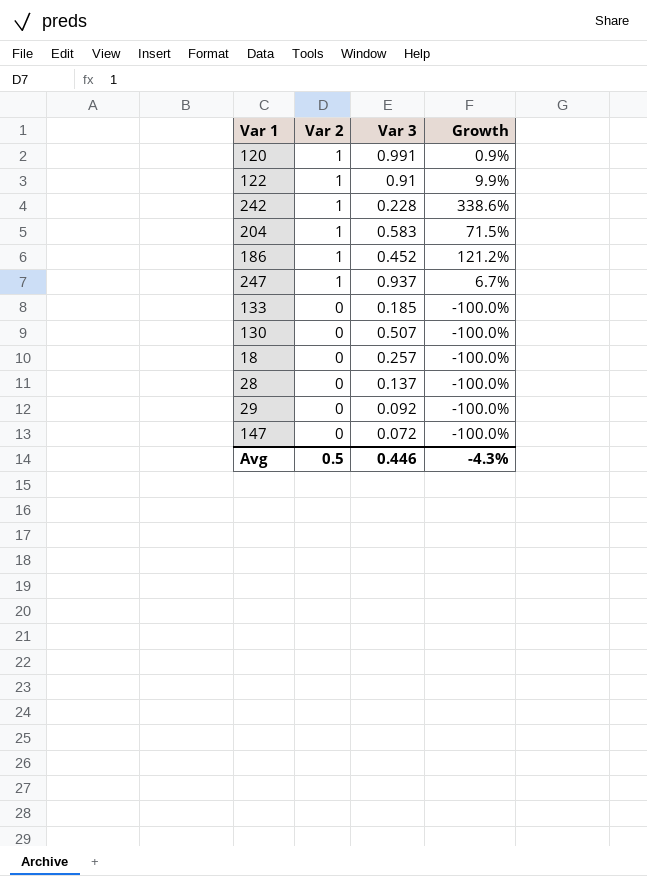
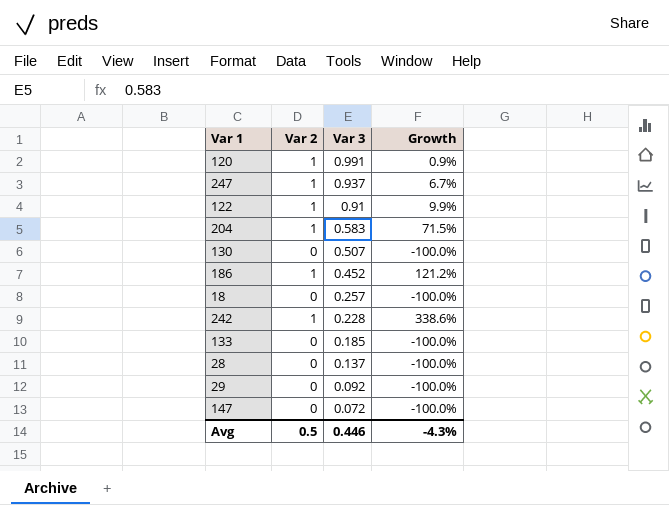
row order: Var 2 descending -> Var 3 descending

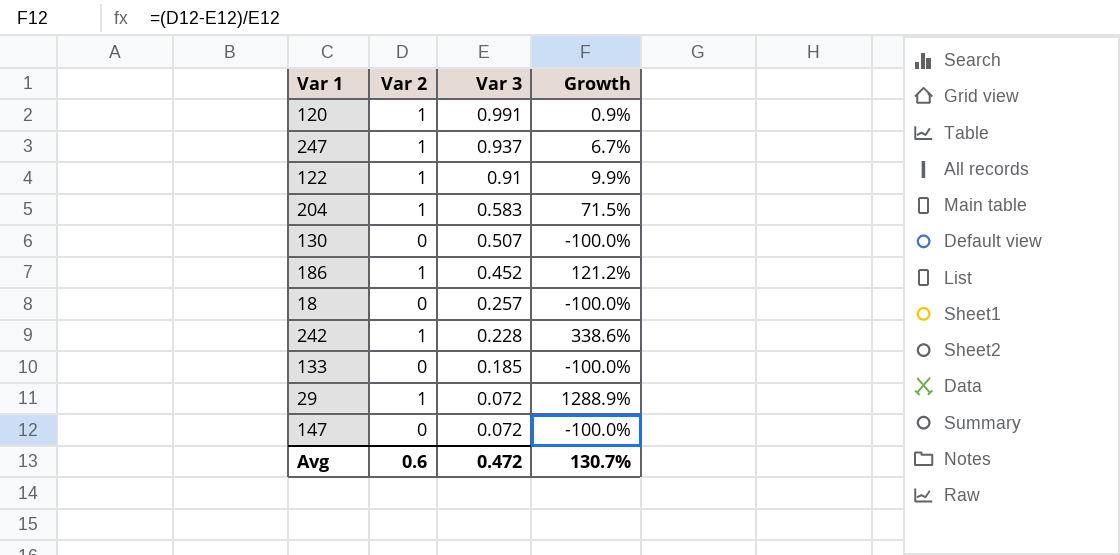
row 28: 0 | 0.137 | -100.0% -> none
29 | Var 2: 0 -> 1
29 | Var 3: 0.092 -> 0.072
29 | Growth: -100.0% -> 1288.9%
Avg | Var 2: 0.5 -> 0.6
Avg | Var 3: 0.446 -> 0.472
Avg | Growth: -4.3% -> 130.7%

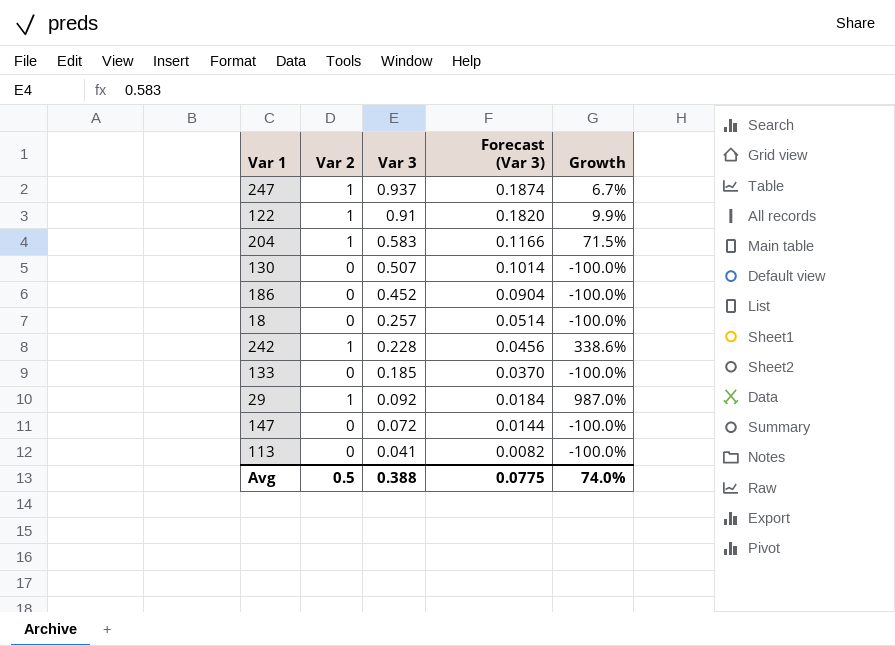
column Forecast (Var 3) | formula: none -> [Var 3] * 0.2
row 120: 1 | 0.991 | 0.9% -> none
186 | Var 2: 1 -> 0
186 | Growth: 121.2% -> -100.0%
29 | Var 3: 0.072 -> 0.092
29 | Growth: 1288.9% -> 987.0%
row 113: none -> 0 | 0.041 | 0.0082 | -100.0%
Avg | Var 2: 0.6 -> 0.5
Avg | Var 3: 0.472 -> 0.388
Avg | Growth: 130.7% -> 74.0%

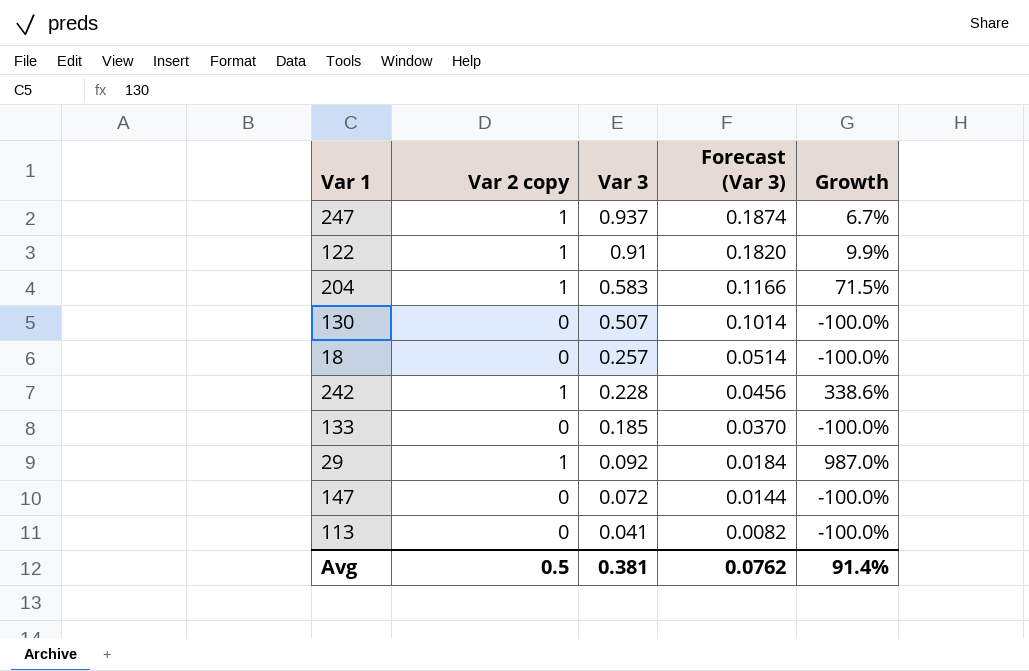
column name: Var 2 -> Var 2 copy
row 186: 0 | 0.452 | 0.0904 | -100.0% -> none
Avg | Var 3: 0.388 -> 0.381
Avg | Forecast (Var 3): 0.0775 -> 0.0762
Avg | Growth: 74.0% -> 91.4%

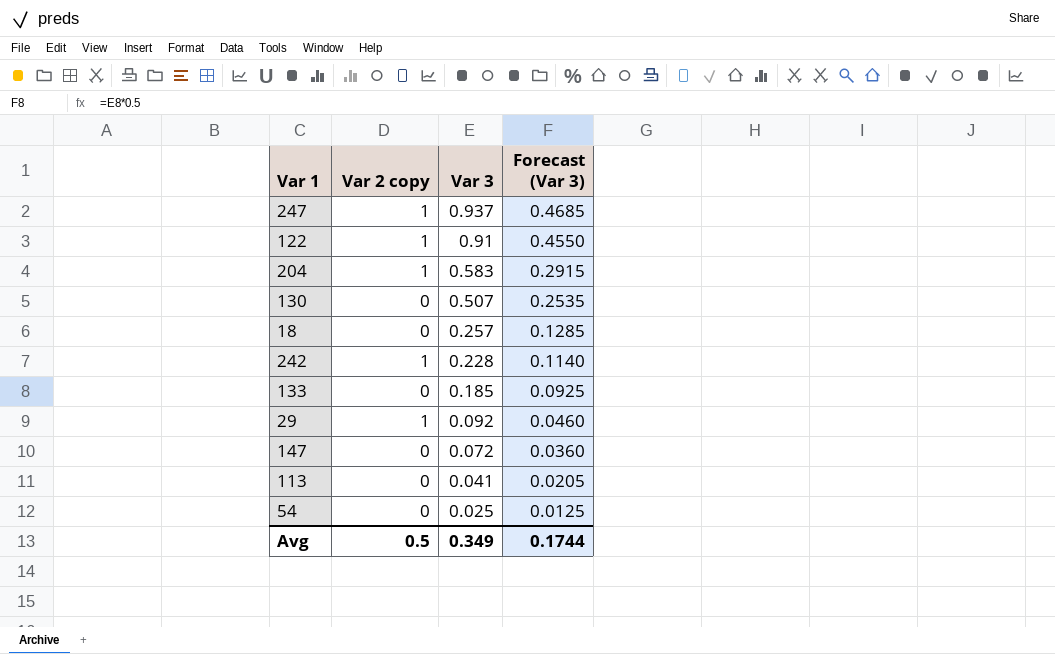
column Growth | formula: ([Var 2 copy] - [Var 3]) / [Var 3] -> none
column Forecast (Var 3) | formula: [Var 3] * 0.2 -> [Var 3] * 0.5
row 54: none -> 0 | 0.025 | 0.0125
Avg | Var 3: 0.381 -> 0.349
Avg | Forecast (Var 3): 0.0762 -> 0.1744

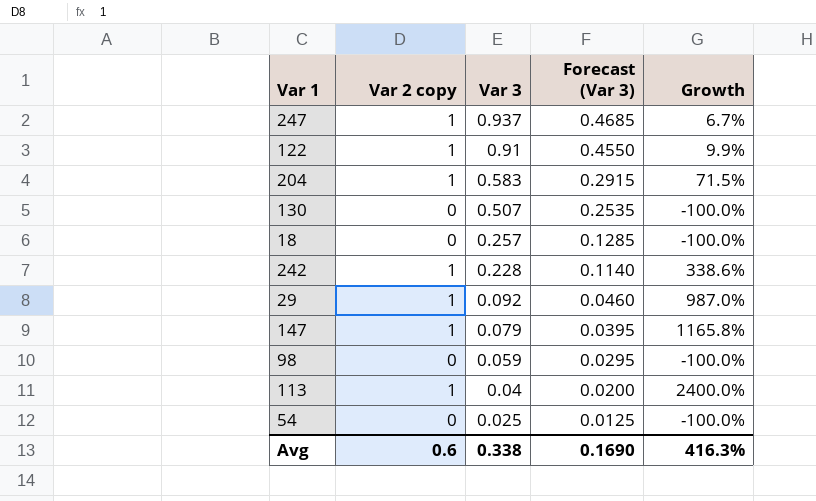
column Growth | formula: none -> ([Var 2 copy] - [Var 3]) / [Var 3]
row 133: 0 | 0.185 | 0.0925 -> none
147 | Var 2 copy: 0 -> 1
147 | Var 3: 0.072 -> 0.079
147 | Forecast (Var 3): 0.0360 -> 0.0395
row 98: none -> 0 | 0.059 | 0.0295 | -100.0%
113 | Var 2 copy: 0 -> 1
113 | Var 3: 0.041 -> 0.04
113 | Forecast (Var 3): 0.0205 -> 0.0200
Avg | Var 2 copy: 0.5 -> 0.6
Avg | Var 3: 0.349 -> 0.338
Avg | Forecast (Var 3): 0.1744 -> 0.1690

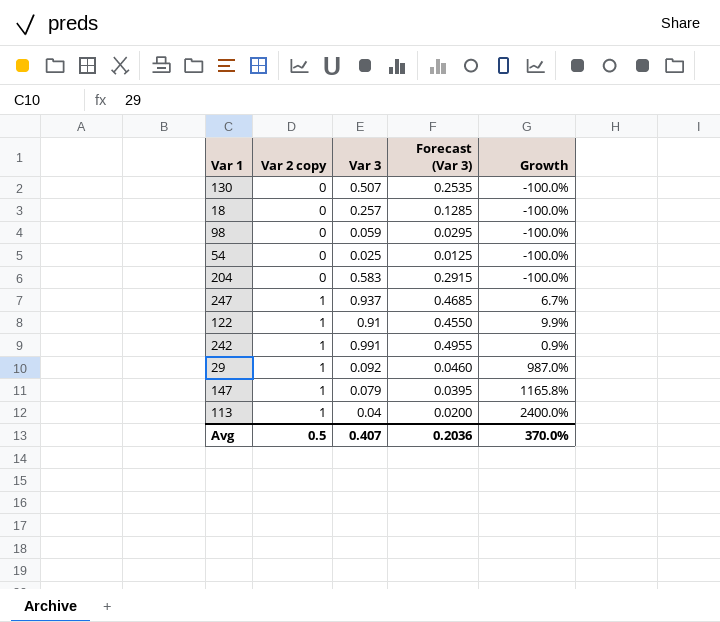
row order: Var 3 descending -> Var 2 copy ascending
204 | Var 2 copy: 1 -> 0
204 | Growth: 71.5% -> -100.0%
242 | Var 3: 0.228 -> 0.991
242 | Forecast (Var 3): 0.1140 -> 0.4955
242 | Growth: 338.6% -> 0.9%
Avg | Var 2 copy: 0.6 -> 0.5
Avg | Var 3: 0.338 -> 0.407
Avg | Forecast (Var 3): 0.1690 -> 0.2036
Avg | Growth: 416.3% -> 370.0%

